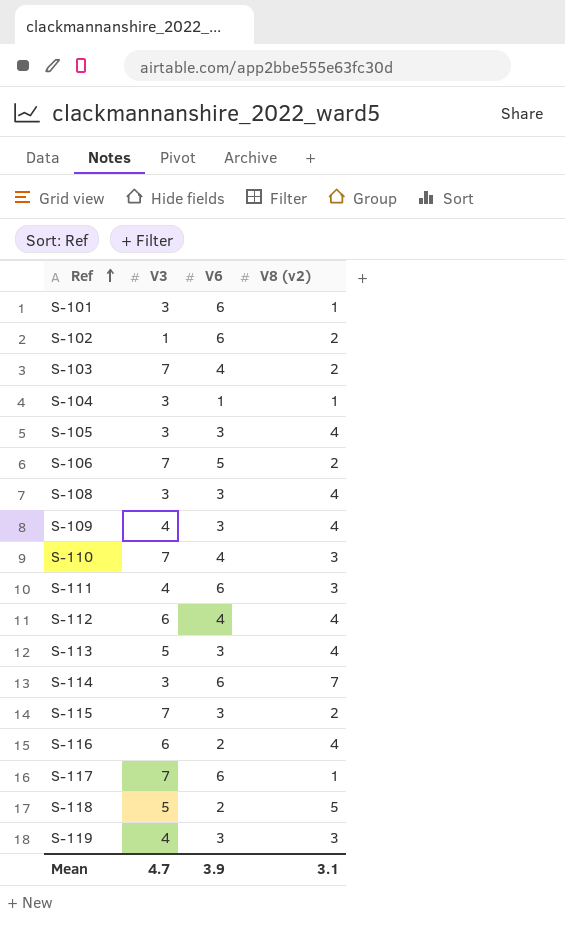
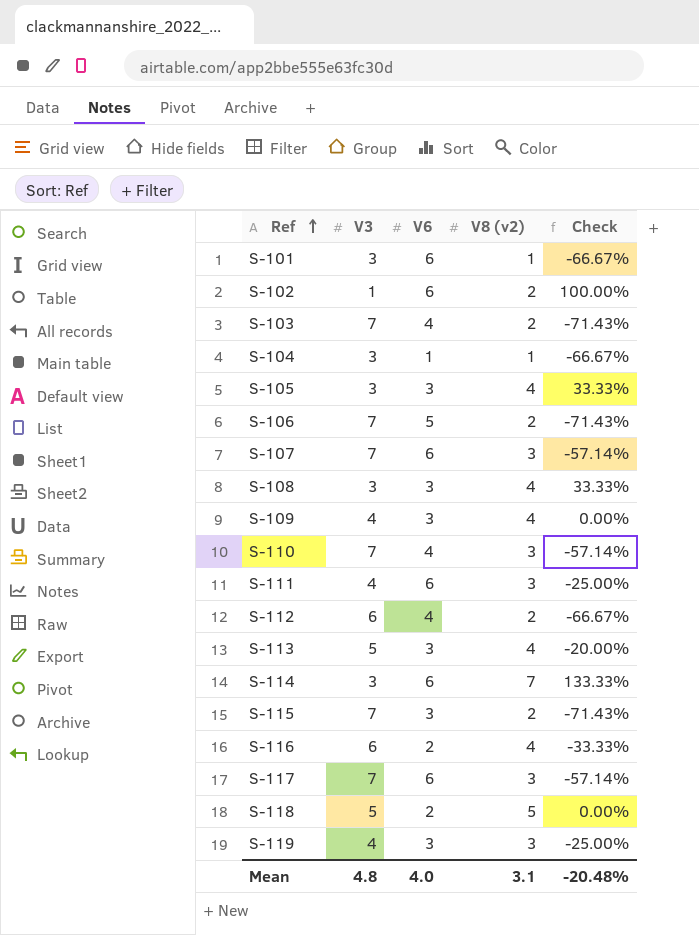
column Check | formula: none -> ([V8 (v2)] - [V3]) / [V3]
row S-107: none -> 7 | 6 | 3 | -57.14%
S-112 | V8 (v2): 4 -> 2
S-117 | V8 (v2): 1 -> 3
Mean | V3: 4.7 -> 4.8
Mean | V6: 3.9 -> 4.0

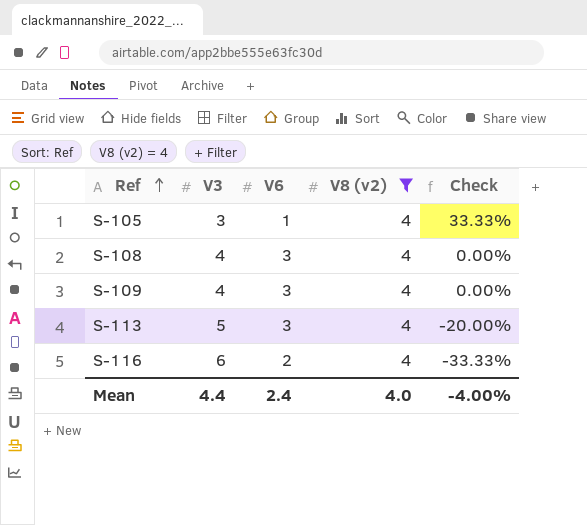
filter: none -> V8 (v2) = 4
S-105 | V6: 3 -> 1
S-108 | V3: 3 -> 4
S-108 | Check: 33.33% -> 0.00%
Mean | V3: 4.8 -> 4.4
Mean | V6: 4.0 -> 2.4
Mean | V8 (v2): 3.1 -> 4.0
Mean | Check: -20.48% -> -4.00%

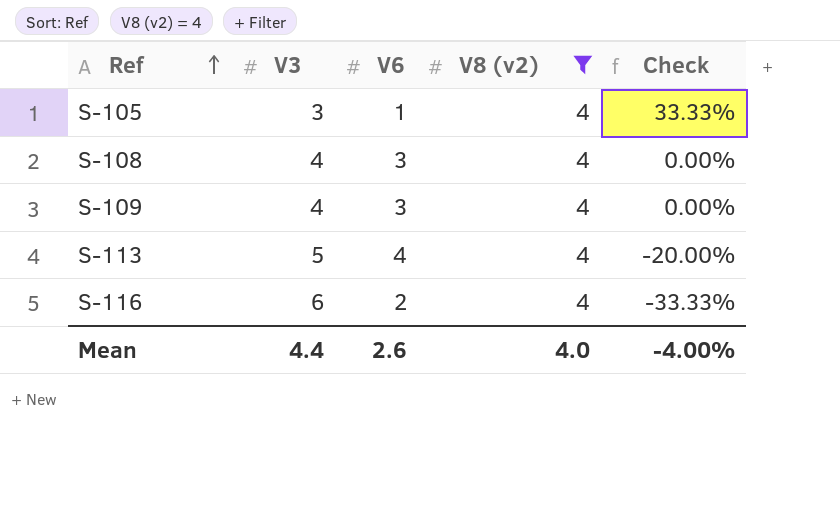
S-113 | V6: 3 -> 4
Mean | V6: 2.4 -> 2.6

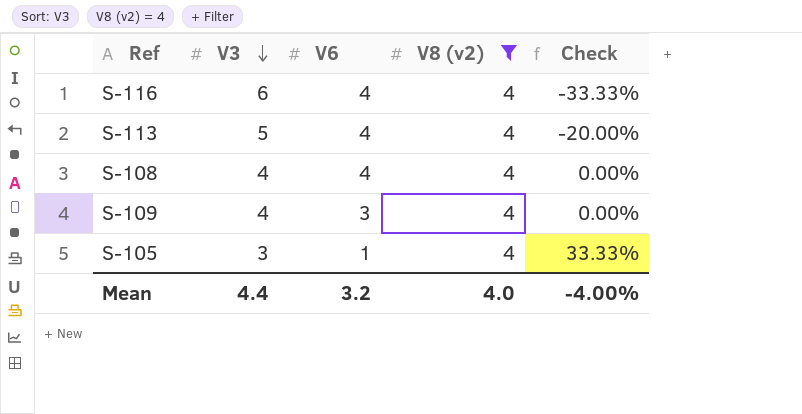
row order: Ref ascending -> V3 descending
S-116 | V6: 2 -> 4
S-108 | V6: 3 -> 4
Mean | V6: 2.6 -> 3.2

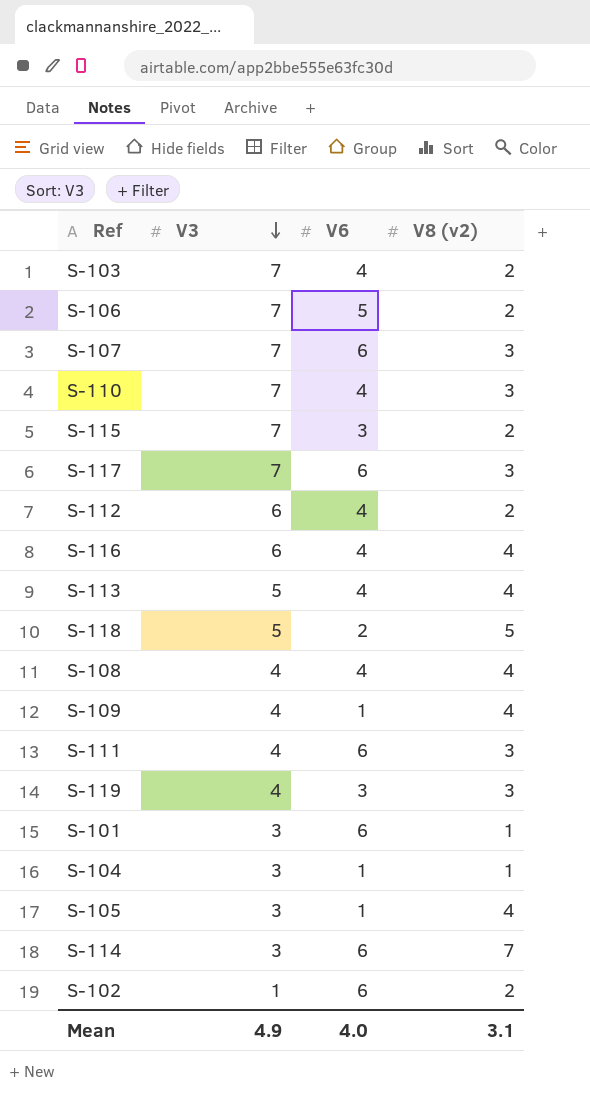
filter: V8 (v2) = 4 -> none
column Check | formula: ([V8 (v2)] - [V3]) / [V3] -> none
S-109 | V6: 3 -> 1
Mean | V3: 4.4 -> 4.9
Mean | V6: 3.2 -> 4.0
Mean | V8 (v2): 4.0 -> 3.1

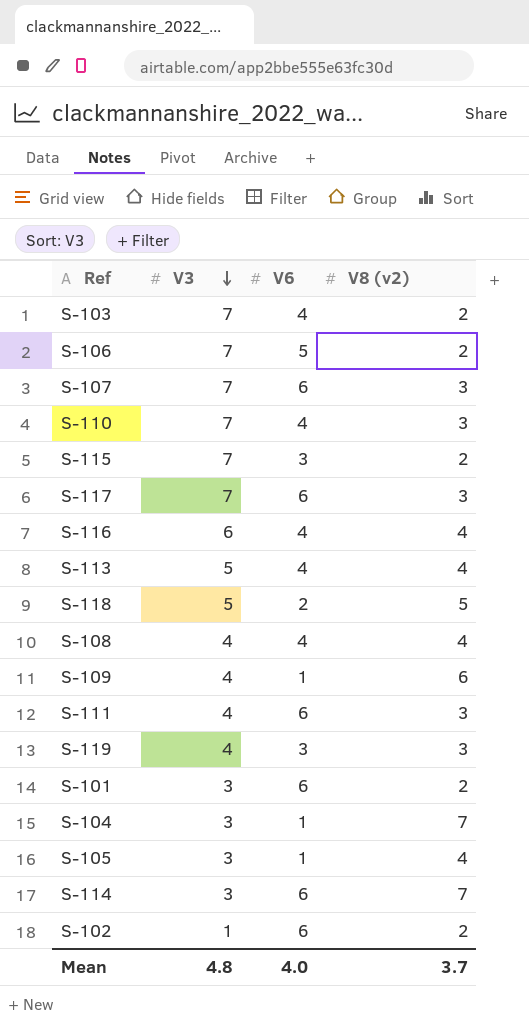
row S-112: 6 | 4 | 2 -> none
S-109 | V8 (v2): 4 -> 6
S-101 | V8 (v2): 1 -> 2
S-104 | V8 (v2): 1 -> 7
Mean | V3: 4.9 -> 4.8
Mean | V8 (v2): 3.1 -> 3.7

